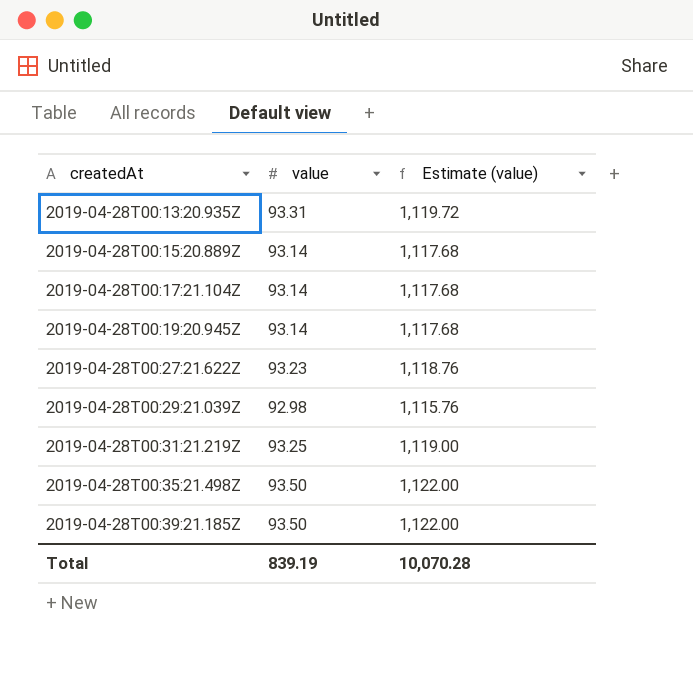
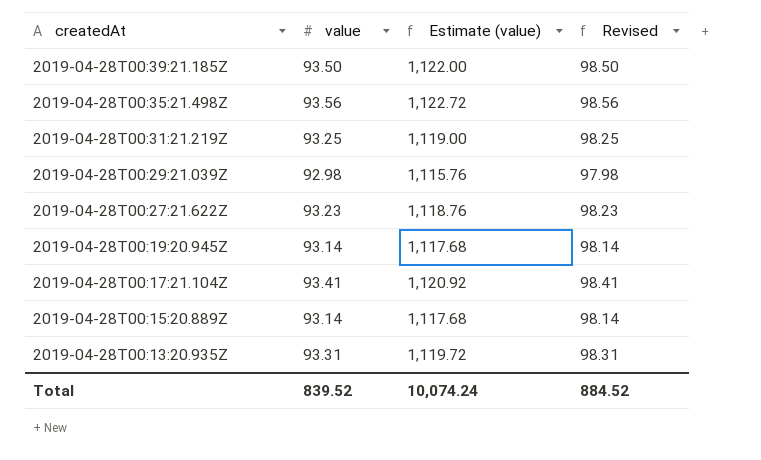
row order: createdAt ascending -> createdAt descending
column Revised | formula: none -> [value] + 5
2019-04-28T00:35:21.498Z | value: 93.50 -> 93.56
2019-04-28T00:35:21.498Z | Estimate (value): 1,122.00 -> 1,122.72
2019-04-28T00:17:21.104Z | value: 93.14 -> 93.41
2019-04-28T00:17:21.104Z | Estimate (value): 1,117.68 -> 1,120.92
Total | value: 839.19 -> 839.52
Total | Estimate (value): 10,070.28 -> 10,074.24

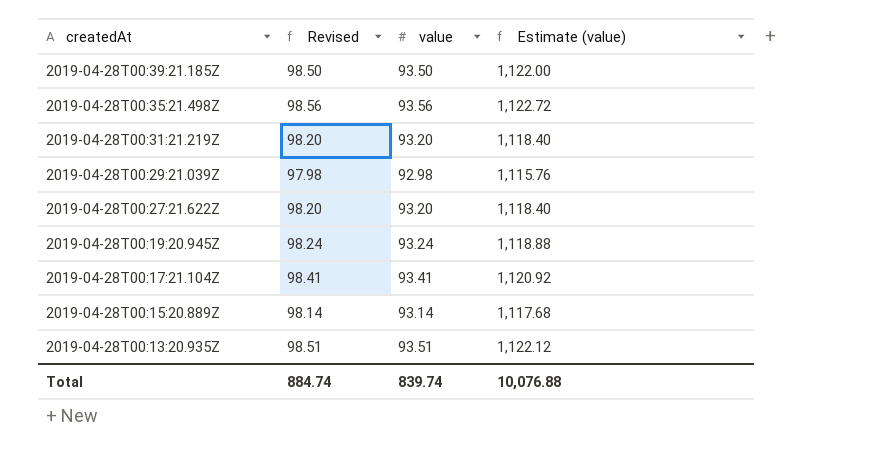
column Revised | position: 4 -> 2
2019-04-28T00:31:21.219Z | Revised: 98.25 -> 98.20
2019-04-28T00:31:21.219Z | value: 93.25 -> 93.20
2019-04-28T00:31:21.219Z | Estimate (value): 1,119.00 -> 1,118.40
2019-04-28T00:27:21.622Z | Revised: 98.23 -> 98.20
2019-04-28T00:27:21.622Z | value: 93.23 -> 93.20
2019-04-28T00:27:21.622Z | Estimate (value): 1,118.76 -> 1,118.40
2019-04-28T00:19:20.945Z | Revised: 98.14 -> 98.24
2019-04-28T00:19:20.945Z | value: 93.14 -> 93.24
2019-04-28T00:19:20.945Z | Estimate (value): 1,117.68 -> 1,118.88
2019-04-28T00:13:20.935Z | Revised: 98.31 -> 98.51
2019-04-28T00:13:20.935Z | value: 93.31 -> 93.51
2019-04-28T00:13:20.935Z | Estimate (value): 1,119.72 -> 1,122.12
Total | Revised: 884.52 -> 884.74
Total | value: 839.52 -> 839.74
Total | Estimate (value): 10,074.24 -> 10,076.88

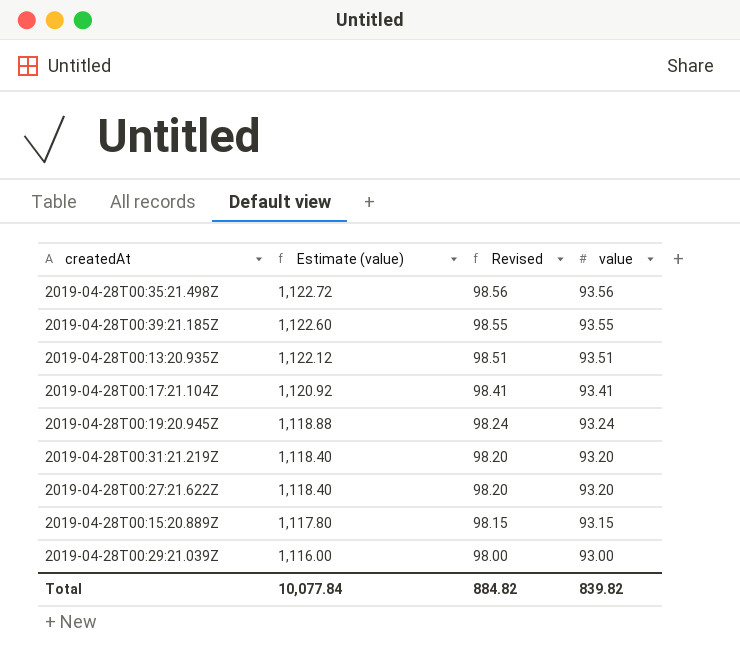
row order: createdAt descending -> Estimate (value) descending
column Estimate (value) | position: 4 -> 2
2019-04-28T00:39:21.185Z | Estimate (value): 1,122.00 -> 1,122.60
2019-04-28T00:39:21.185Z | Revised: 98.50 -> 98.55
2019-04-28T00:39:21.185Z | value: 93.50 -> 93.55
2019-04-28T00:15:20.889Z | Estimate (value): 1,117.68 -> 1,117.80
2019-04-28T00:15:20.889Z | Revised: 98.14 -> 98.15
2019-04-28T00:15:20.889Z | value: 93.14 -> 93.15
2019-04-28T00:29:21.039Z | Estimate (value): 1,115.76 -> 1,116.00
2019-04-28T00:29:21.039Z | Revised: 97.98 -> 98.00
2019-04-28T00:29:21.039Z | value: 92.98 -> 93.00
Total | Estimate (value): 10,076.88 -> 10,077.84
Total | Revised: 884.74 -> 884.82
Total | value: 839.74 -> 839.82

